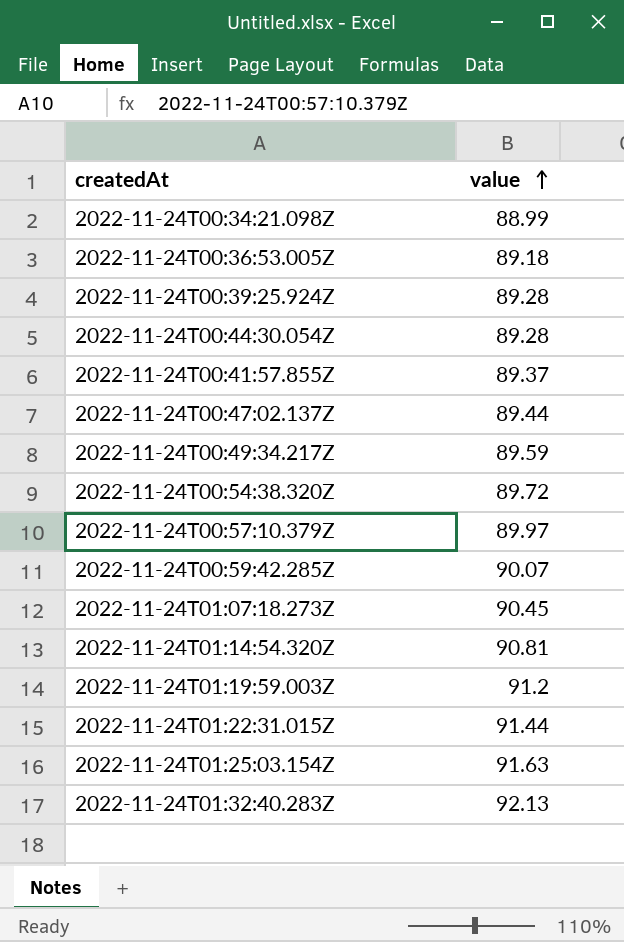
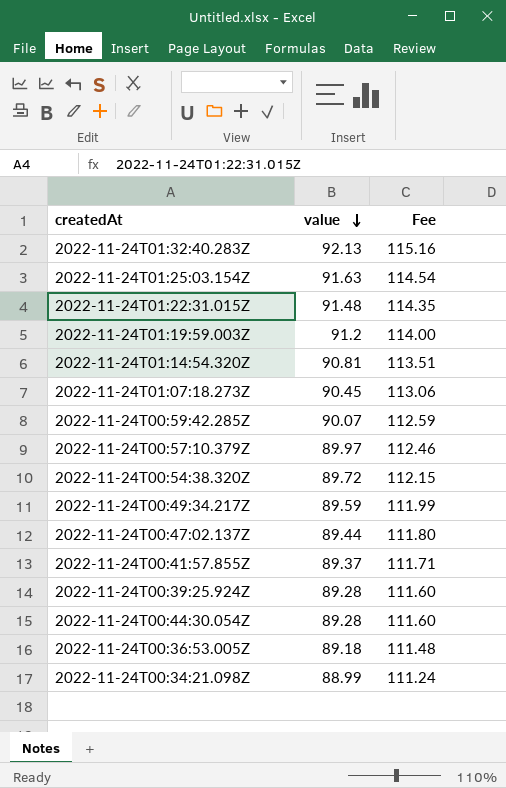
row order: value ascending -> value descending
column Fee | formula: none -> [value] * 1.25
2022-11-24T01:22:31.015Z | value: 91.44 -> 91.48

